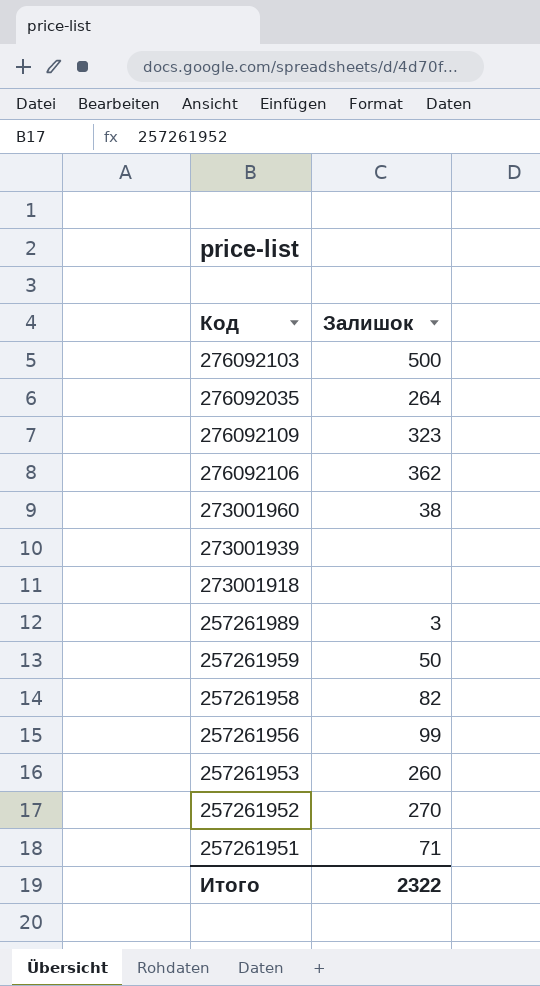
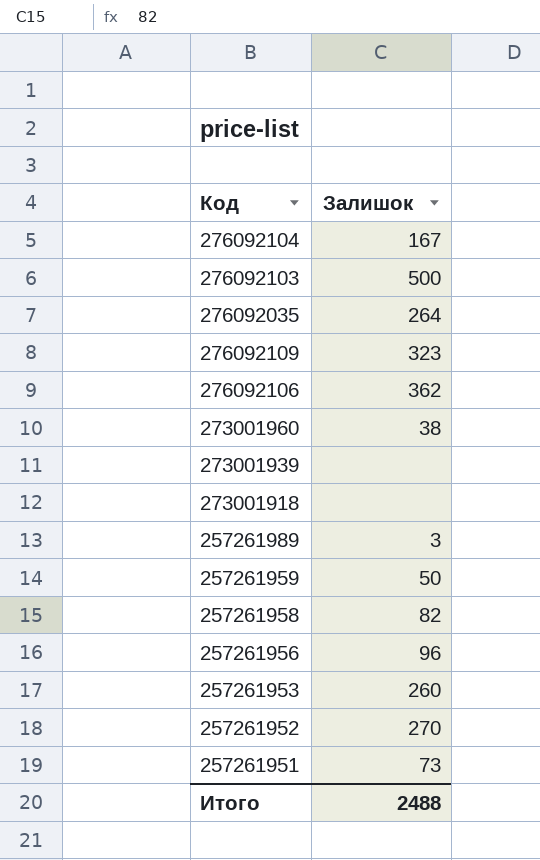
row 276092104: none -> 167
257261956 | Залишок: 99 -> 96
257261951 | Залишок: 71 -> 73
Итого | Залишок: 2322 -> 2488

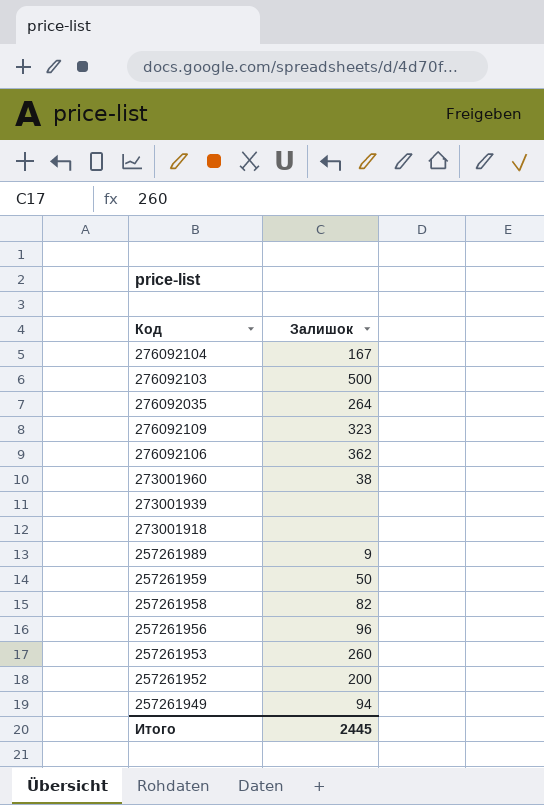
row 257261951: 73 -> none
257261989 | Залишок: 3 -> 9
257261952 | Залишок: 270 -> 200
row 257261949: none -> 94
Итого | Залишок: 2488 -> 2445

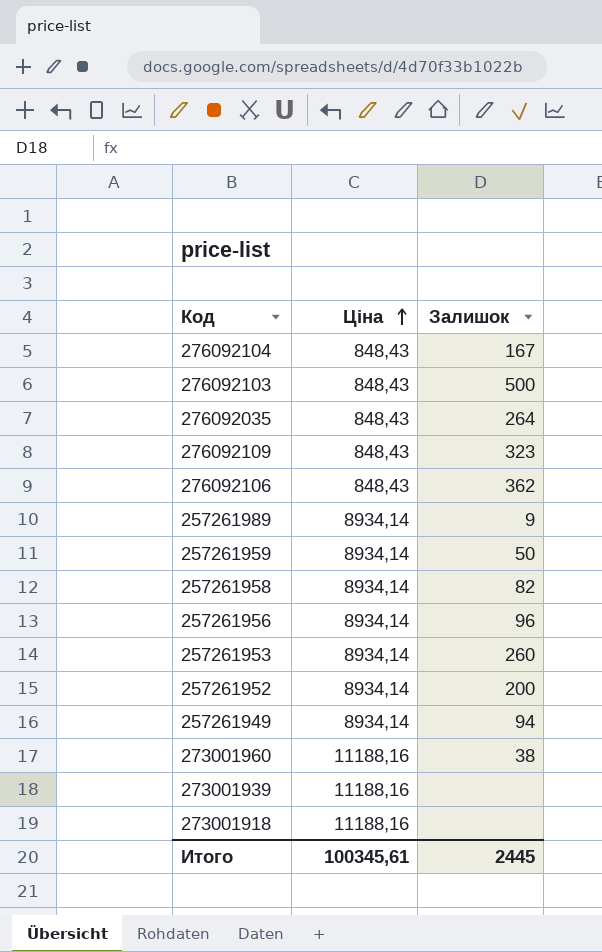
row order: none -> Ціна ascending
column Ціна | position: none -> 2

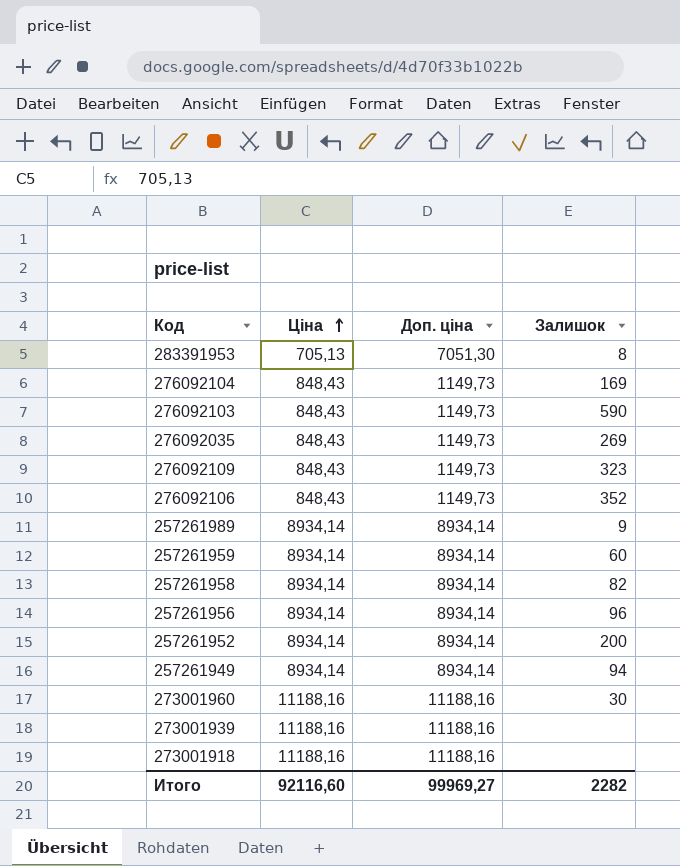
column Доп. ціна | position: none -> 3
row 257261953: 8934,14 | 260 -> none
row 283391953: none -> 705,13 | 7051,30 | 8
276092104 | Залишок: 167 -> 169
276092103 | Залишок: 500 -> 590
276092035 | Залишок: 264 -> 269
276092106 | Залишок: 362 -> 352
257261959 | Залишок: 50 -> 60
273001960 | Залишок: 38 -> 30
Итого | Ціна: 100345,61 -> 92116,60
Итого | Залишок: 2445 -> 2282

